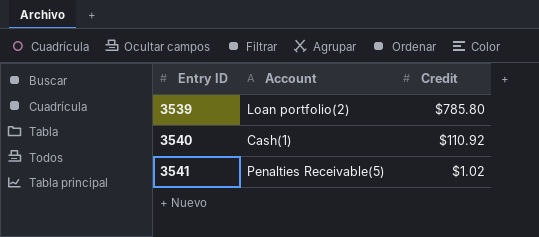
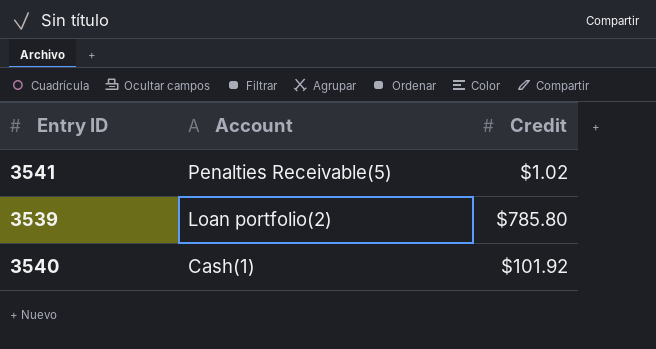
row order: Entry ID ascending -> Account descending
3540 | Credit: $110.92 -> $101.92

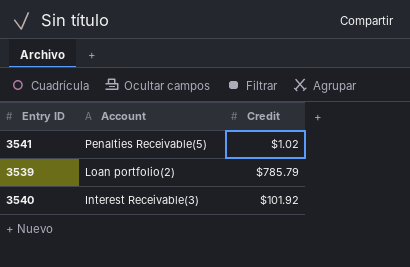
3539 | Credit: $785.80 -> $785.79
3540 | Account: Cash(1) -> Interest Receivable(3)

